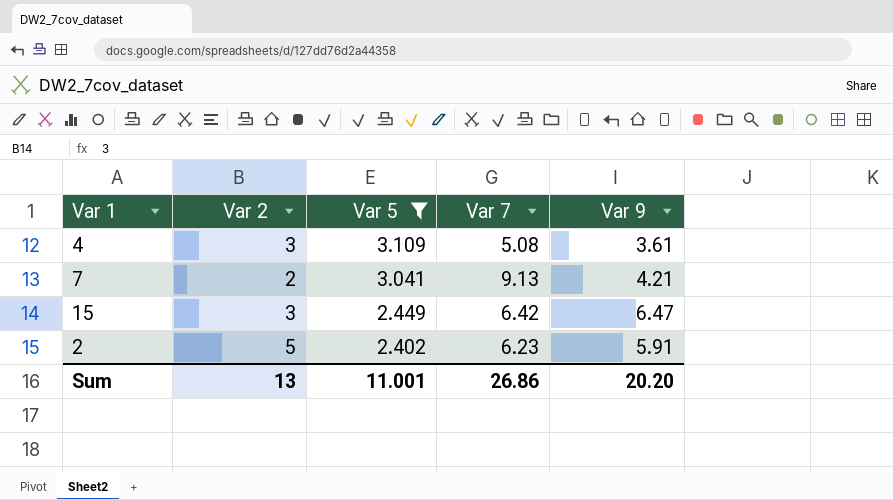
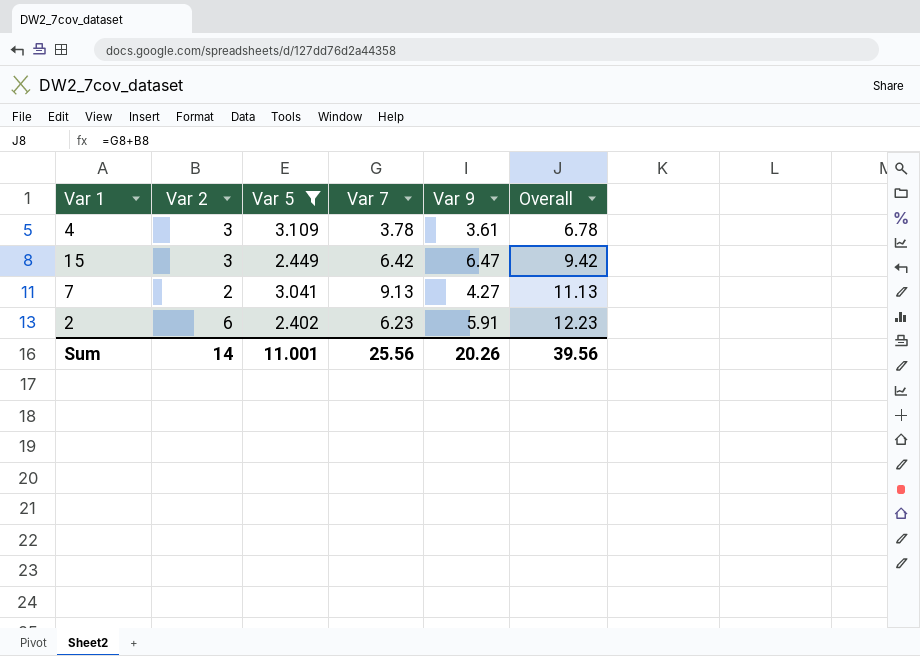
row order: Var 5 descending -> Overall ascending
column Overall | formula: none -> [Var 2] + [Var 7]
4 | Var 7: 5.08 -> 3.78
7 | Var 9: 4.21 -> 4.27
2 | Var 2: 5 -> 6
Sum | Var 2: 13 -> 14
Sum | Var 7: 26.86 -> 25.56
Sum | Var 9: 20.20 -> 20.26

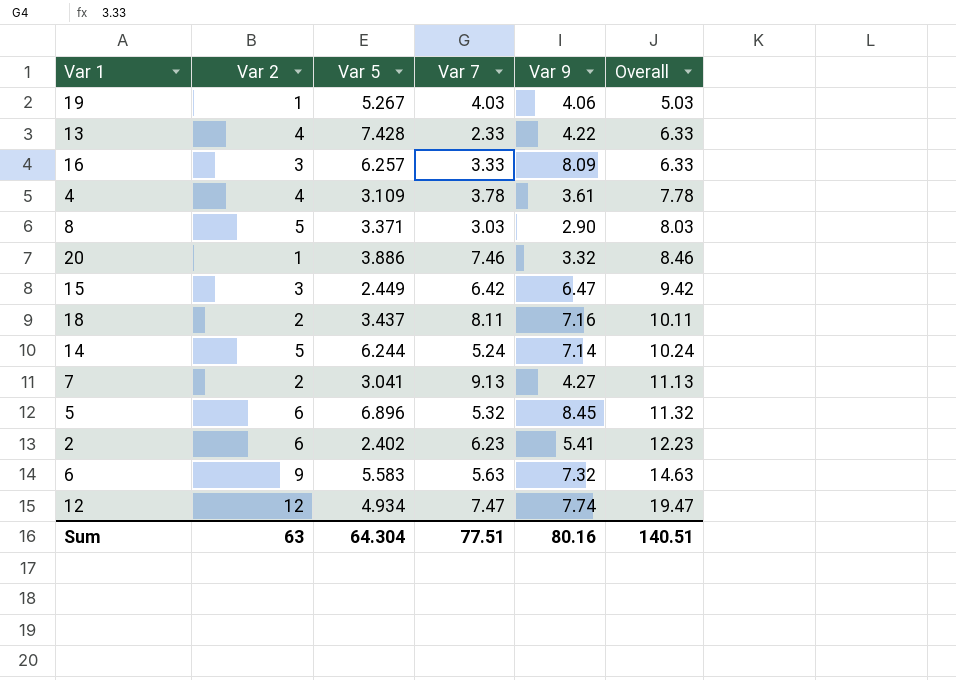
filter: Var 5 <= 3.109 -> none
4 | Var 2: 3 -> 4
4 | Overall: 6.78 -> 7.78
2 | Var 9: 5.91 -> 5.41
Sum | Var 2: 14 -> 63
Sum | Var 5: 11.001 -> 64.304
Sum | Var 7: 25.56 -> 77.51
Sum | Var 9: 20.26 -> 80.16
Sum | Overall: 39.56 -> 140.51

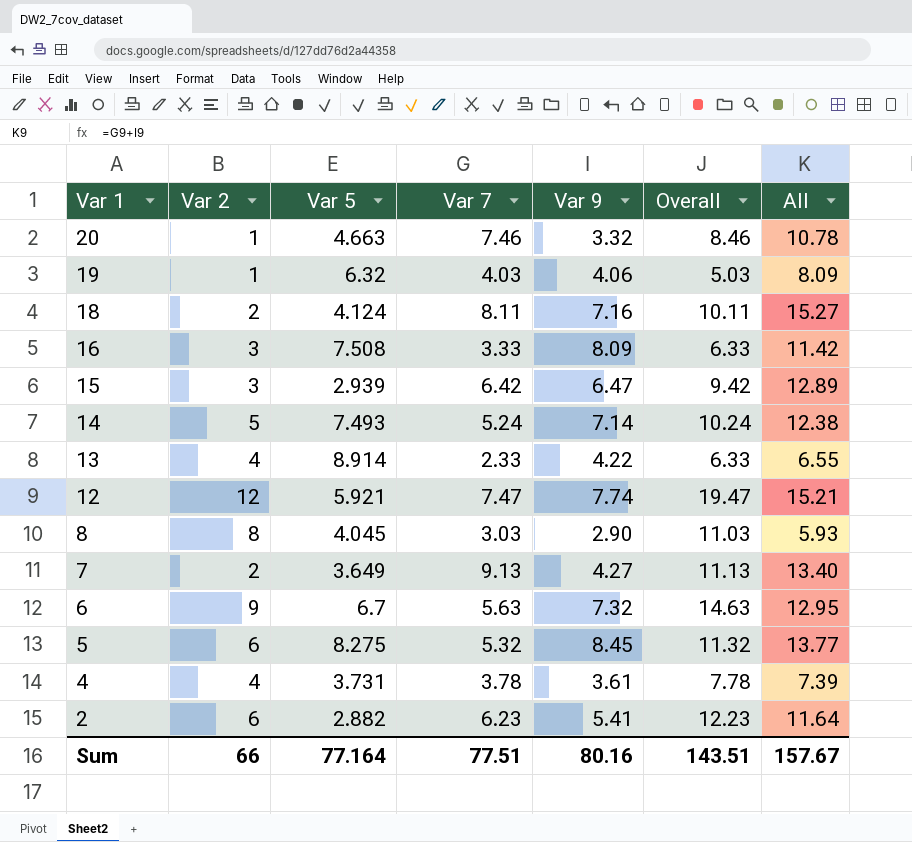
row order: Overall ascending -> Var 1 descending
column All | formula: none -> [Var 7] + [Var 9]
20 | Var 5: 3.886 -> 4.663
19 | Var 5: 5.267 -> 6.32
18 | Var 5: 3.437 -> 4.124
16 | Var 5: 6.257 -> 7.508
15 | Var 5: 2.449 -> 2.939
14 | Var 5: 6.244 -> 7.493
13 | Var 5: 7.428 -> 8.914
12 | Var 5: 4.934 -> 5.921
8 | Var 2: 5 -> 8
8 | Var 5: 3.371 -> 4.045
8 | Overall: 8.03 -> 11.03
7 | Var 5: 3.041 -> 3.649
6 | Var 5: 5.583 -> 6.7
5 | Var 5: 6.896 -> 8.275
4 | Var 5: 3.109 -> 3.731
2 | Var 5: 2.402 -> 2.882
Sum | Var 2: 63 -> 66
Sum | Var 5: 64.304 -> 77.164
Sum | Overall: 140.51 -> 143.51

